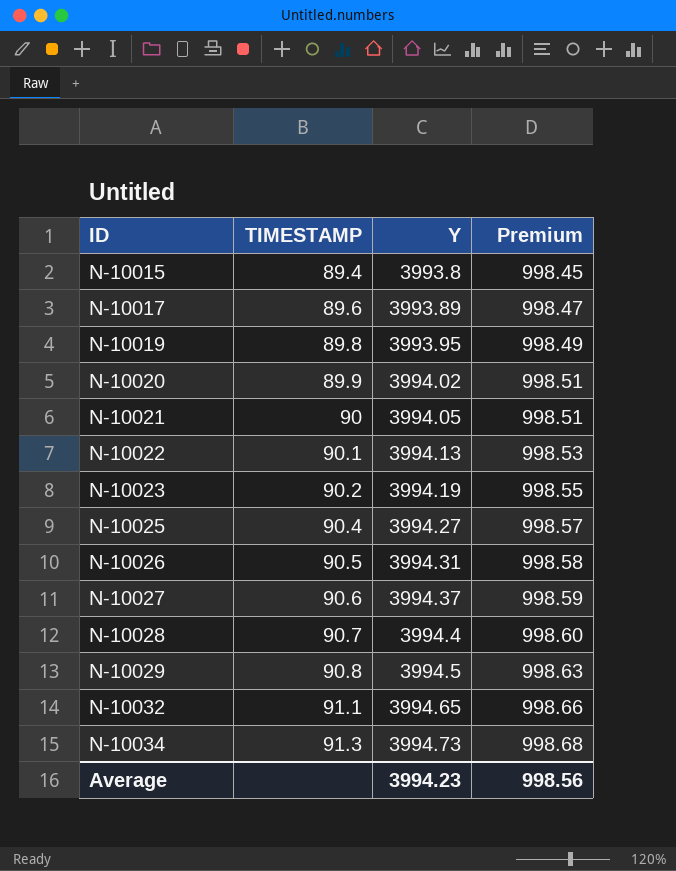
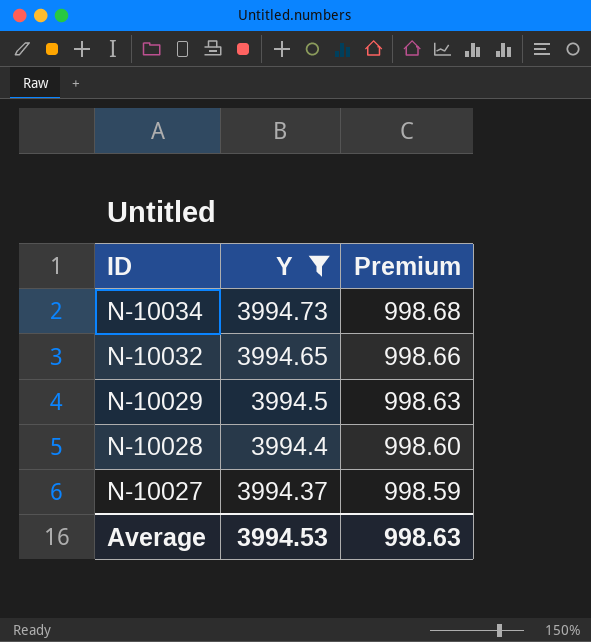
filter: none -> Y >= 3994.37
row order: ID ascending -> ID descending
column TIMESTAMP | position: 2 -> none
Average | Y: 3994.23 -> 3994.53
Average | Premium: 998.56 -> 998.63

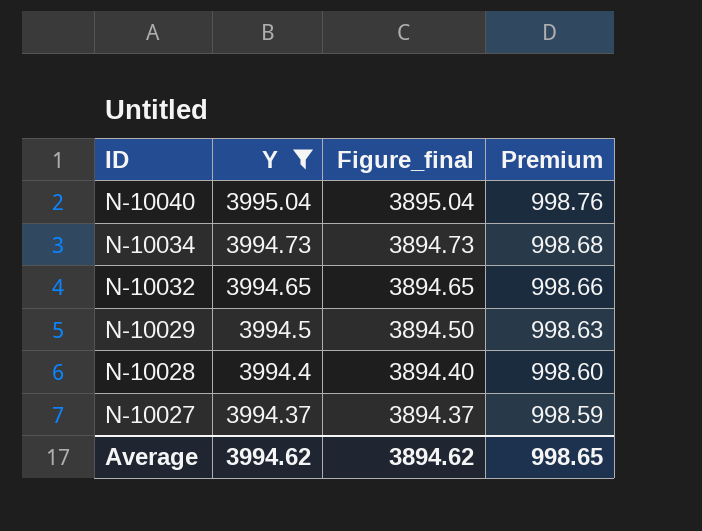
column Figure_final | formula: none -> [Y] - 100
row N-10040: none -> 3995.04 | 3895.04 | 998.76
Average | Y: 3994.53 -> 3994.62
Average | Premium: 998.63 -> 998.65

